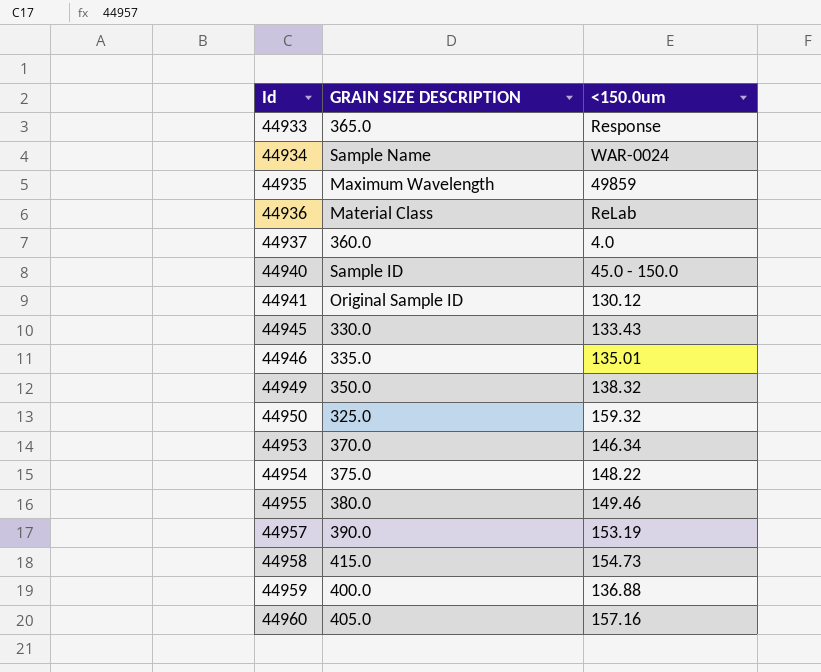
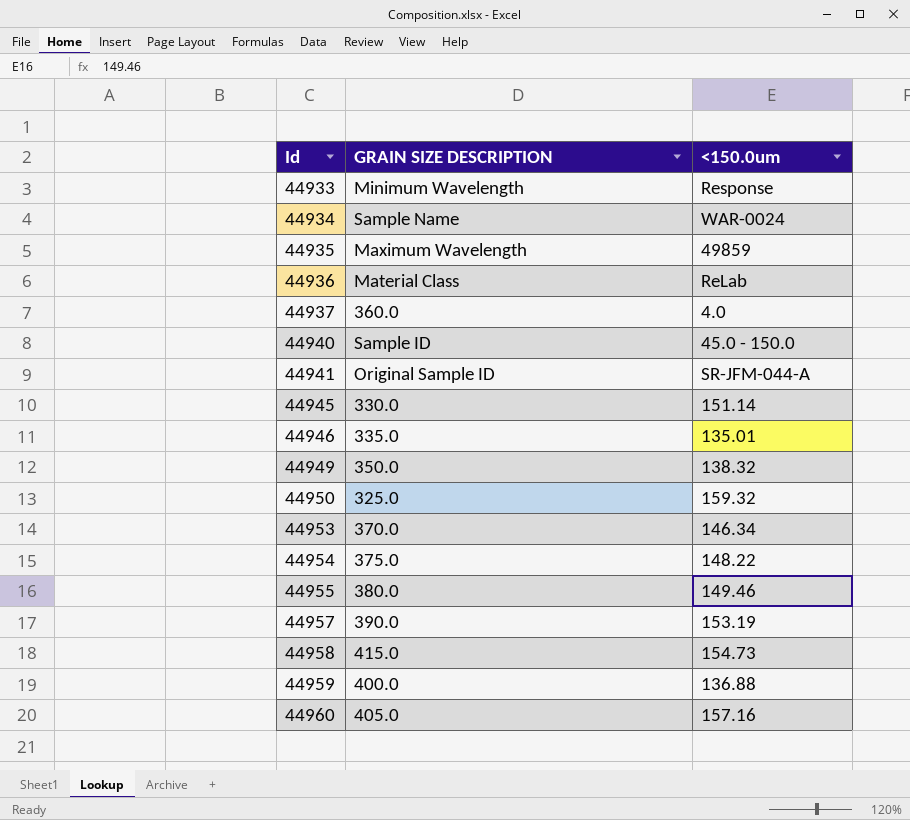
44933 | GRAIN SIZE DESCRIPTION: 365.0 -> Minimum Wavelength
44941 | <150.0um: 130.12 -> SR-JFM-044-A
44945 | <150.0um: 133.43 -> 151.14

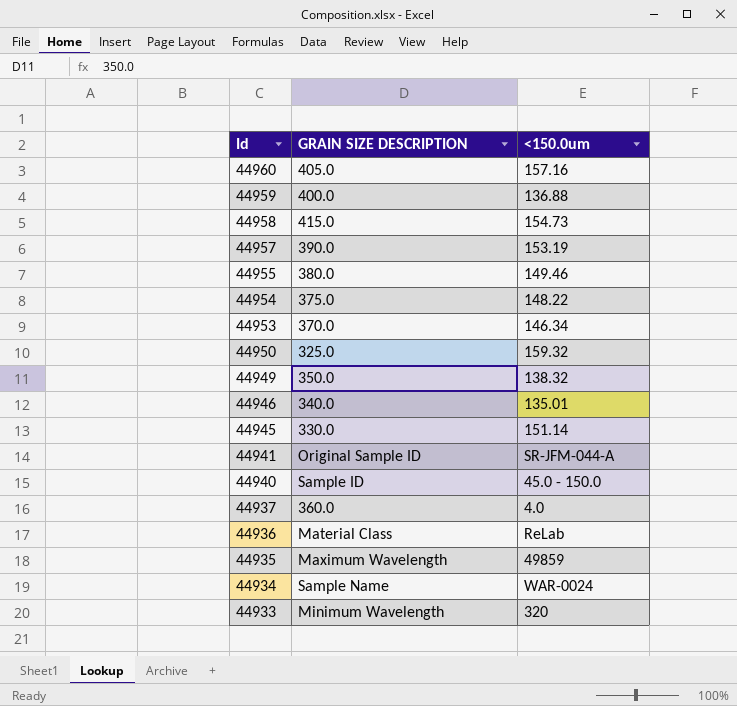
row order: Id ascending -> Id descending
44946 | GRAIN SIZE DESCRIPTION: 335.0 -> 340.0
44933 | <150.0um: Response -> 320

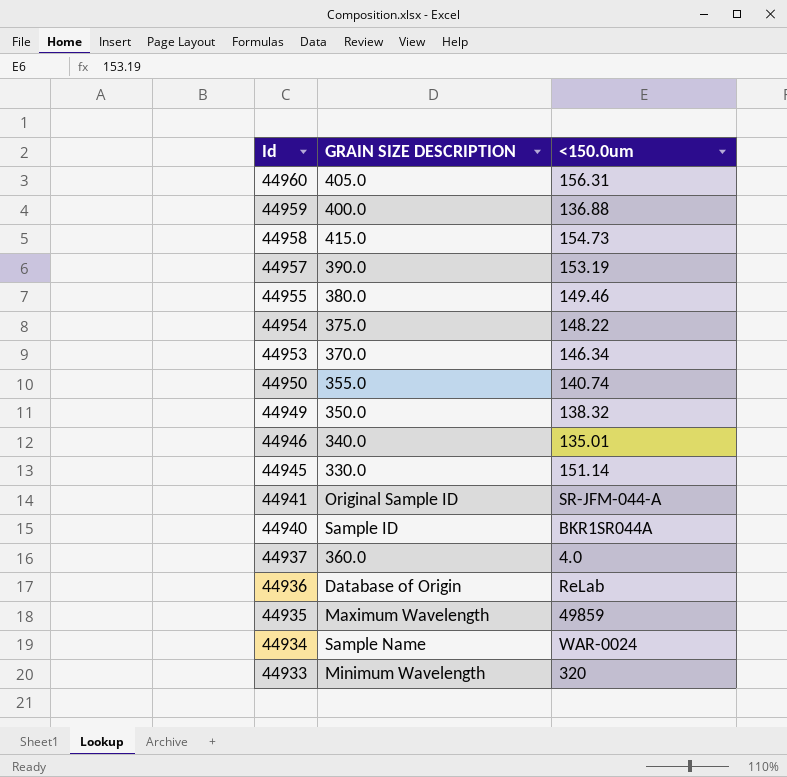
44960 | <150.0um: 157.16 -> 156.31
44950 | GRAIN SIZE DESCRIPTION: 325.0 -> 355.0
44950 | <150.0um: 159.32 -> 140.74
44940 | <150.0um: 45.0 - 150.0 -> BKR1SR044A
44936 | GRAIN SIZE DESCRIPTION: Material Class -> Database of Origin

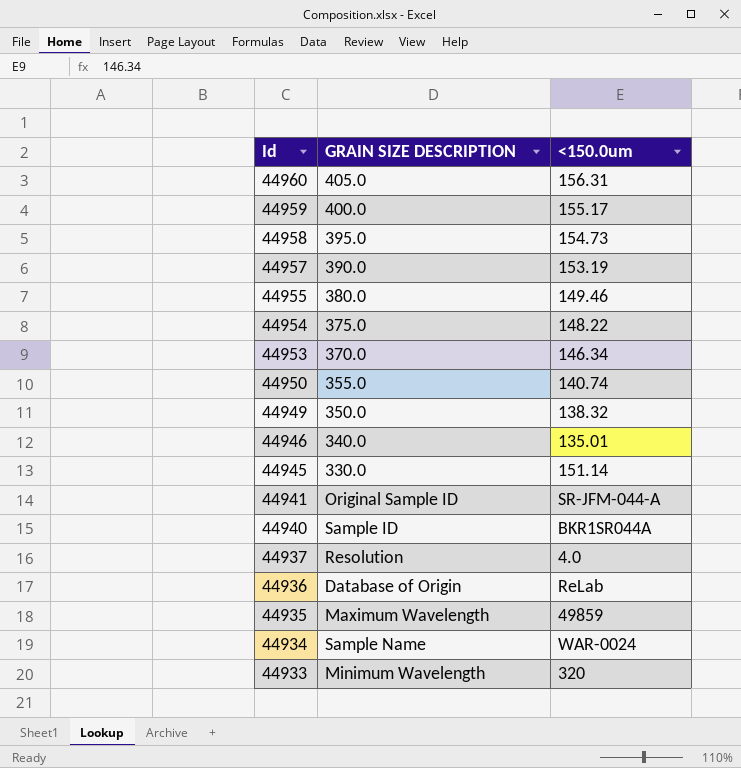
44959 | <150.0um: 136.88 -> 155.17
44958 | GRAIN SIZE DESCRIPTION: 415.0 -> 395.0
44937 | GRAIN SIZE DESCRIPTION: 360.0 -> Resolution

